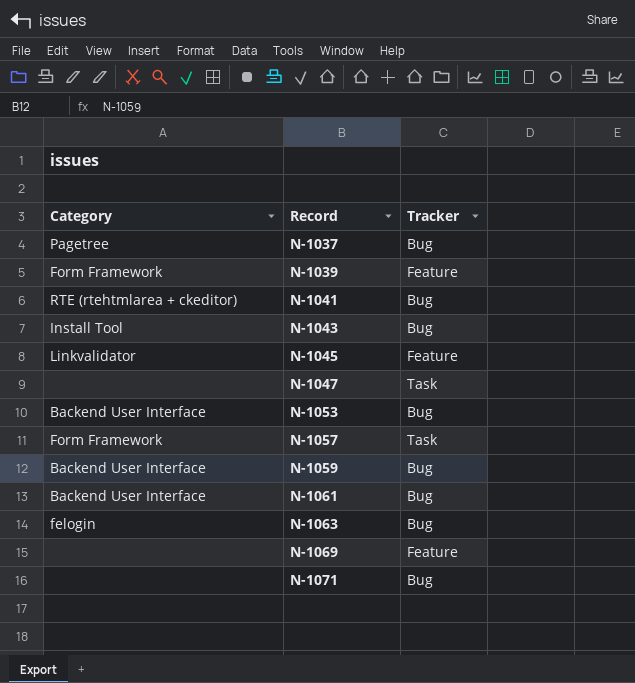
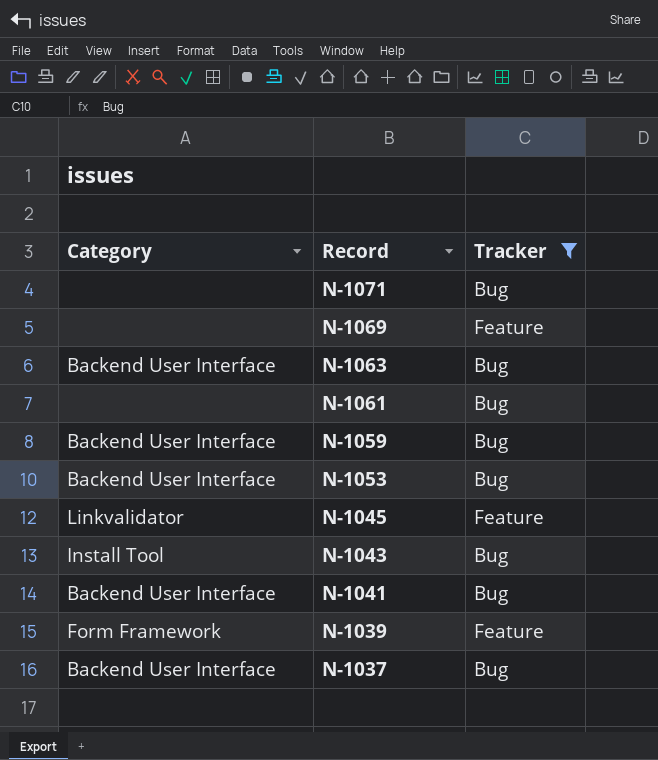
filter: none -> Tracker != Task
row order: Record ascending -> Record descending
N-1063 | Category: felogin -> Backend User Interface
N-1061 | Category: Backend User Interface -> none
N-1041 | Category: RTE (rtehtmlarea + ckeditor) -> Backend User Interface
N-1037 | Category: Pagetree -> Backend User Interface

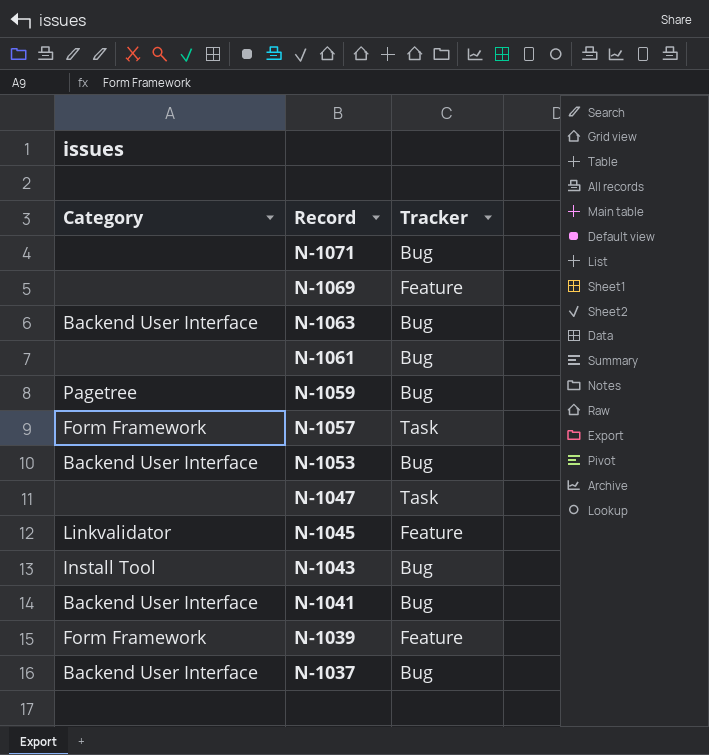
filter: Tracker != Task -> none
N-1059 | Category: Backend User Interface -> Pagetree

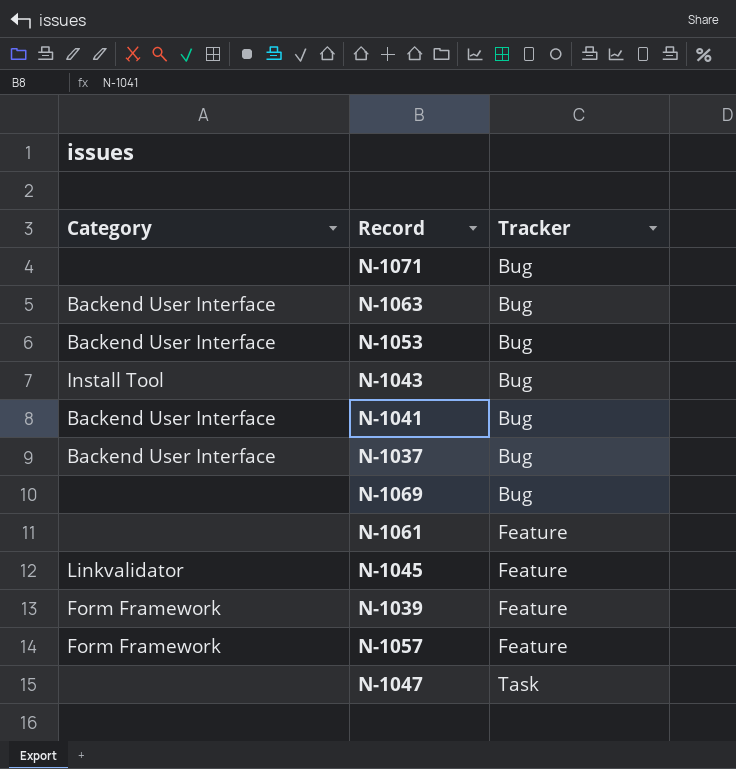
row order: Record descending -> Tracker ascending
row N-1059: Pagetree | Bug -> none
N-1069 | Tracker: Feature -> Bug
N-1061 | Tracker: Bug -> Feature
N-1057 | Tracker: Task -> Feature

